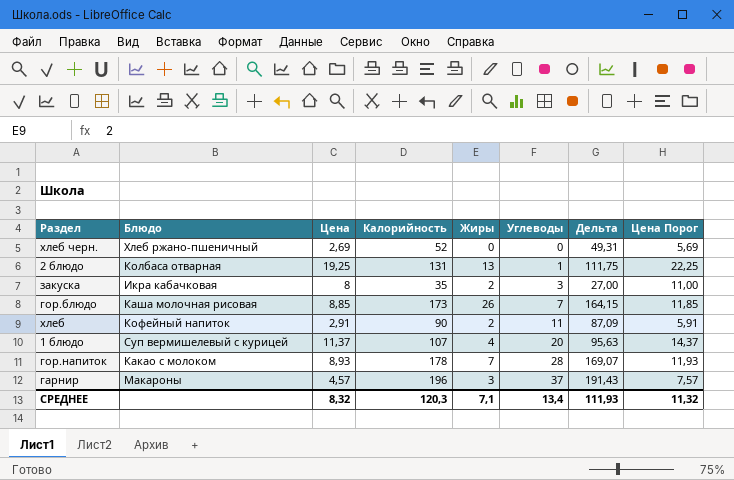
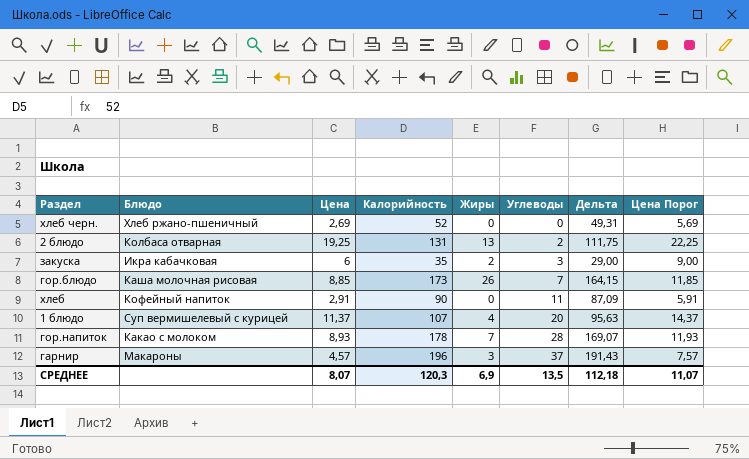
2 блюдо | Углеводы: 1 -> 2
закуска | Цена: 8 -> 6
закуска | Дельта: 27,00 -> 29,00
закуска | Цена Порог: 11,00 -> 9,00
хлеб | Жиры: 2 -> 0
СРЕДНЕЕ | Цена: 8,32 -> 8,07
СРЕДНЕЕ | Жиры: 7,1 -> 6,9
СРЕДНЕЕ | Углеводы: 13,4 -> 13,5
СРЕДНЕЕ | Дельта: 111,93 -> 112,18
СРЕДНЕЕ | Цена Порог: 11,32 -> 11,07

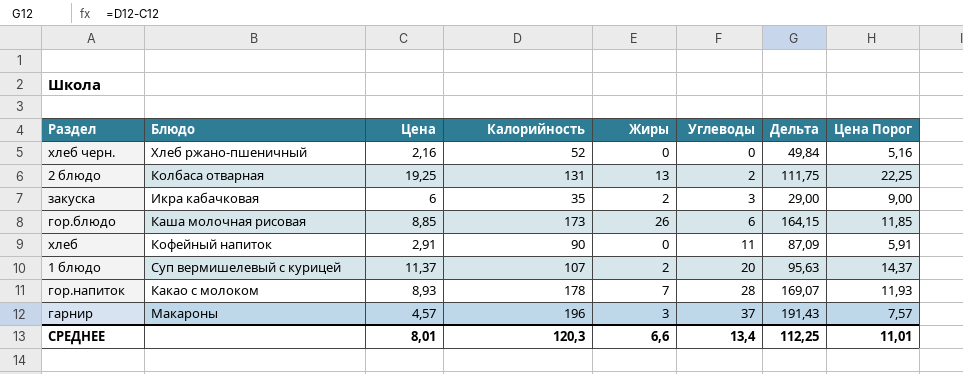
хлеб черн. | Цена: 2,69 -> 2,16
хлеб черн. | Дельта: 49,31 -> 49,84
хлеб черн. | Цена Порог: 5,69 -> 5,16
гор.блюдо | Углеводы: 7 -> 6
1 блюдо | Жиры: 4 -> 2
СРЕДНЕЕ | Цена: 8,07 -> 8,01
СРЕДНЕЕ | Жиры: 6,9 -> 6,6
СРЕДНЕЕ | Углеводы: 13,5 -> 13,4
СРЕДНЕЕ | Дельта: 112,18 -> 112,25
СРЕДНЕЕ | Цена Порог: 11,07 -> 11,01

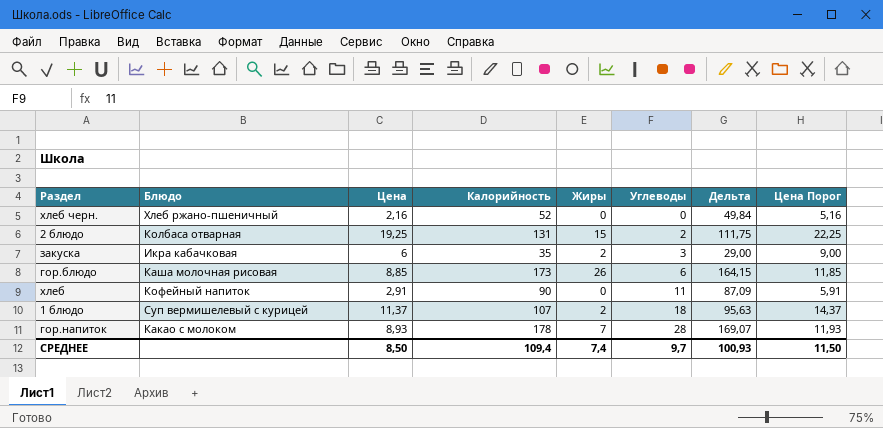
row гарнир: Макароны | 4,57 | 196 | 3 | 37 | 191,43 | 7,57 -> none
2 блюдо | Жиры: 13 -> 15
1 блюдо | Углеводы: 20 -> 18
СРЕДНЕЕ | Цена: 8,01 -> 8,50
СРЕДНЕЕ | Калорийность: 120,3 -> 109,4
СРЕДНЕЕ | Жиры: 6,6 -> 7,4
СРЕДНЕЕ | Углеводы: 13,4 -> 9,7
СРЕДНЕЕ | Дельта: 112,25 -> 100,93
СРЕДНЕЕ | Цена Порог: 11,01 -> 11,50

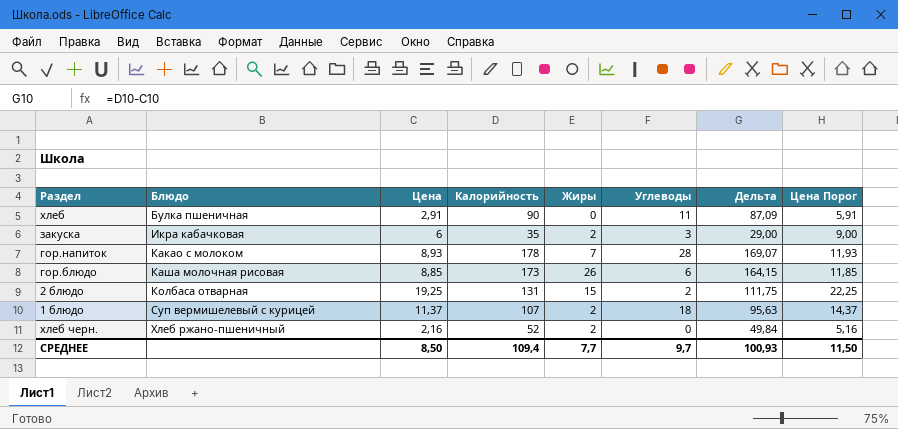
row order: Углеводы ascending -> Блюдо ascending
хлеб | Блюдо: Кофейный напиток -> Булка пшеничная
хлеб черн. | Жиры: 0 -> 2
СРЕДНЕЕ | Жиры: 7,4 -> 7,7

